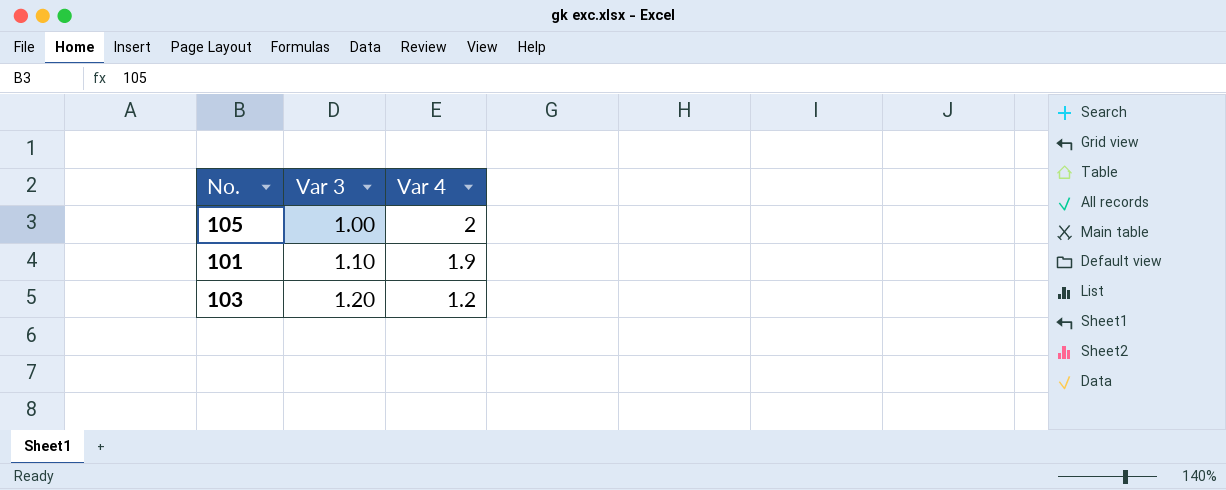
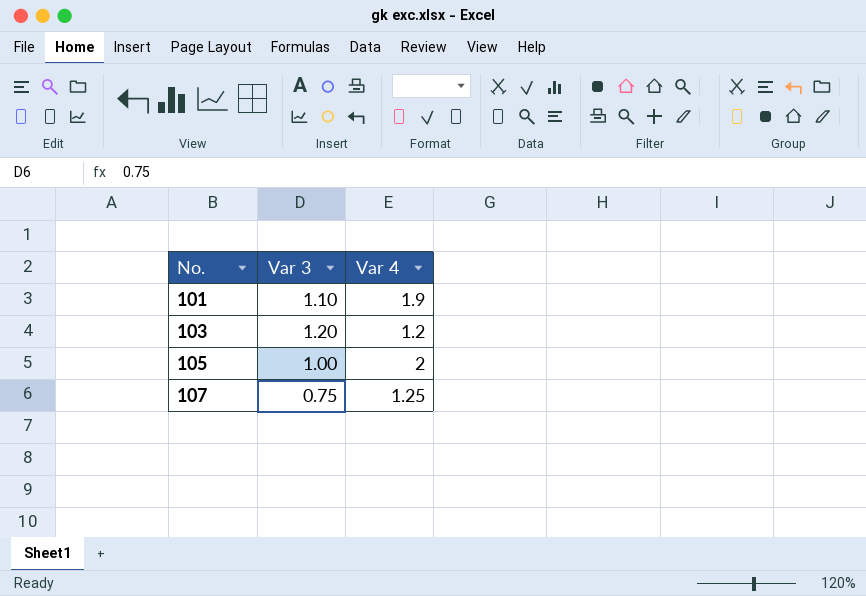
row order: Var 3 ascending -> No. ascending
row 107: none -> 0.75 | 1.25

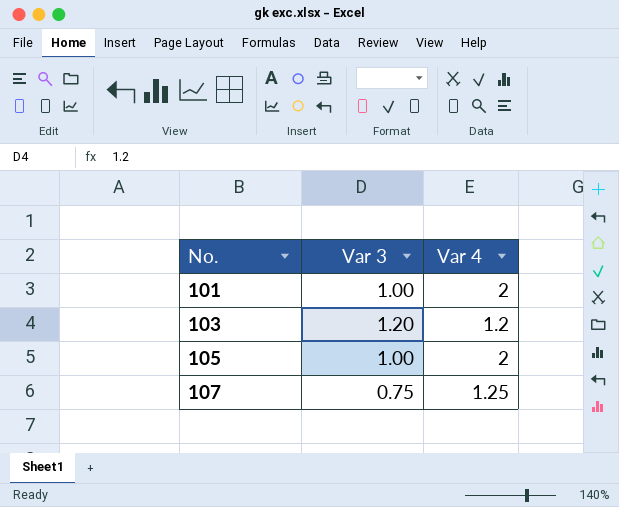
101 | Var 3: 1.10 -> 1.00
101 | Var 4: 1.9 -> 2

